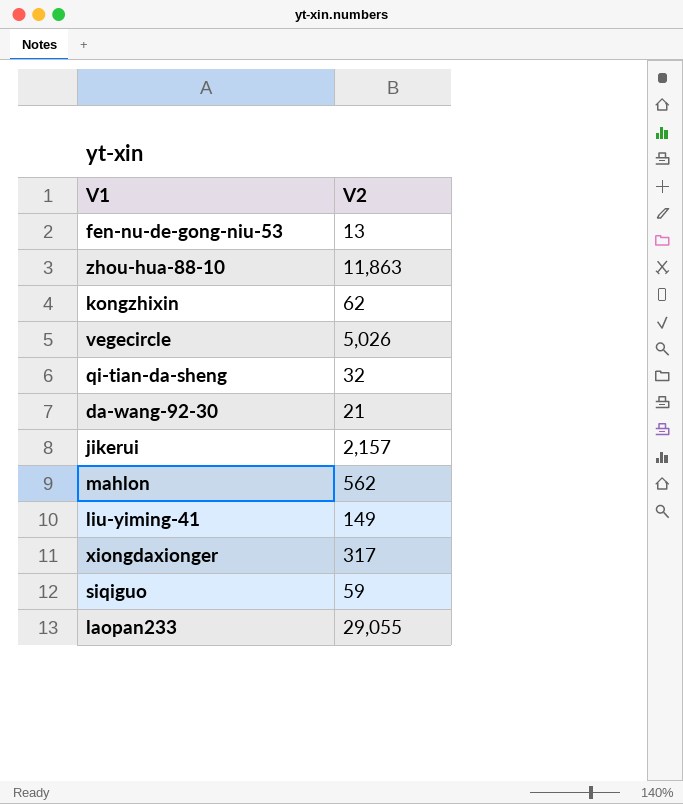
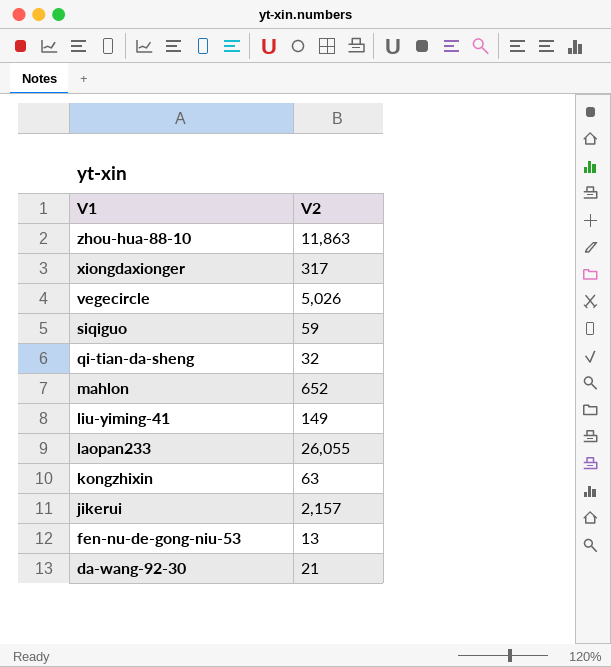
row order: none -> V1 descending
mahlon | V2: 562 -> 652
laopan233 | V2: 29,055 -> 26,055
kongzhixin | V2: 62 -> 63

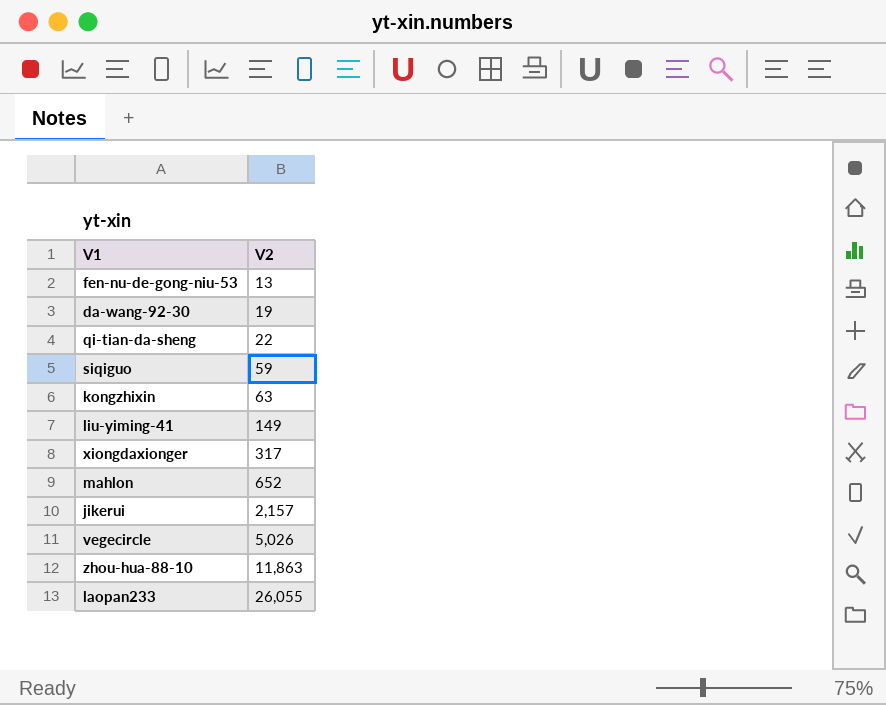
row order: V1 descending -> V2 ascending
da-wang-92-30 | V2: 21 -> 19
qi-tian-da-sheng | V2: 32 -> 22

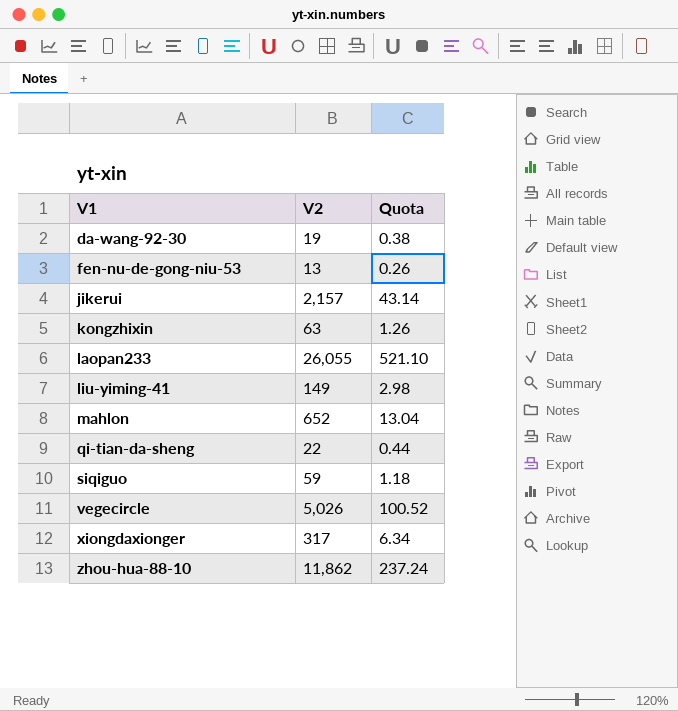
row order: V2 ascending -> V1 ascending
column Quota | formula: none -> [V2] * 0.02
zhou-hua-88-10 | V2: 11,863 -> 11,862

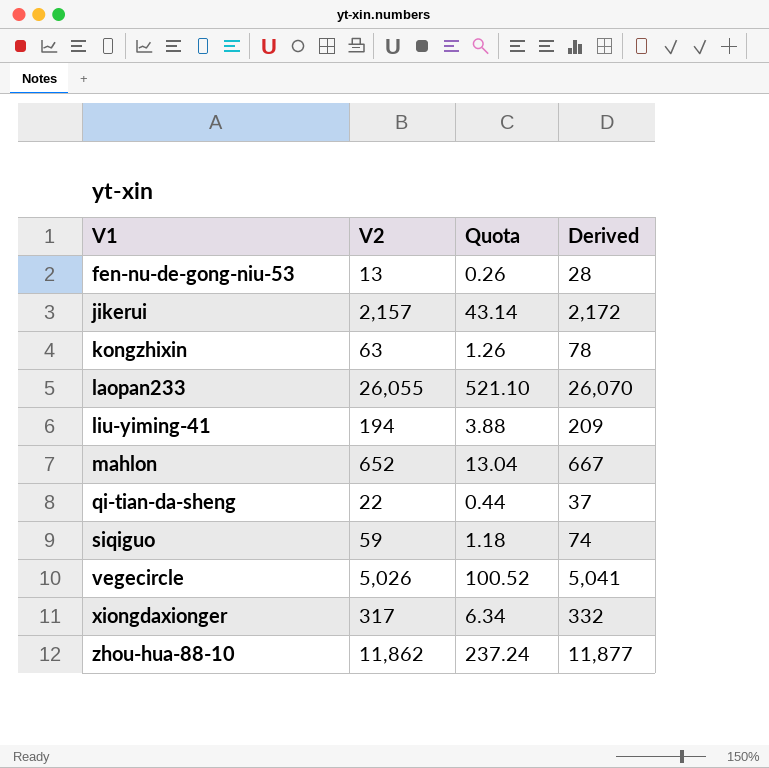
column Derived | formula: none -> [V2] + 15
row da-wang-92-30: 19 | 0.38 -> none
liu-yiming-41 | V2: 149 -> 194
liu-yiming-41 | Quota: 2.98 -> 3.88

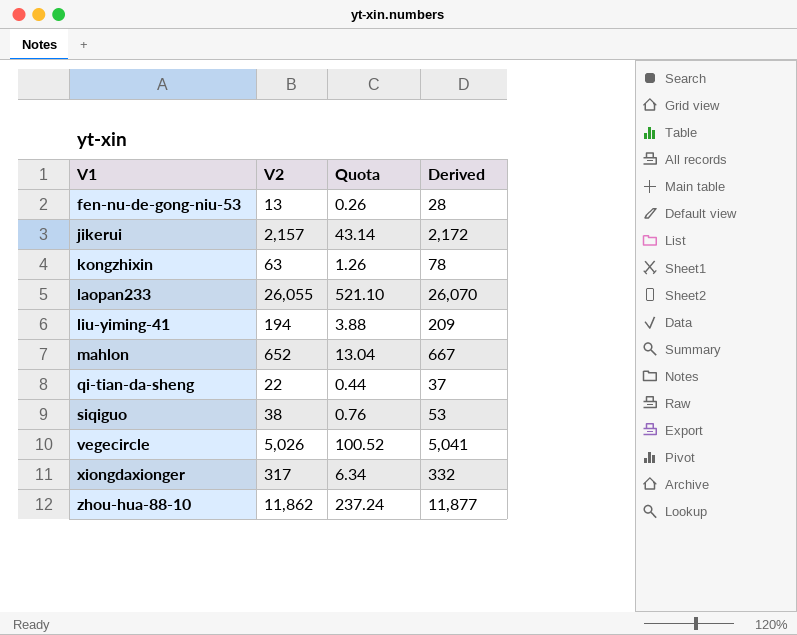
siqiguo | V2: 59 -> 38
siqiguo | Quota: 1.18 -> 0.76
siqiguo | Derived: 74 -> 53

